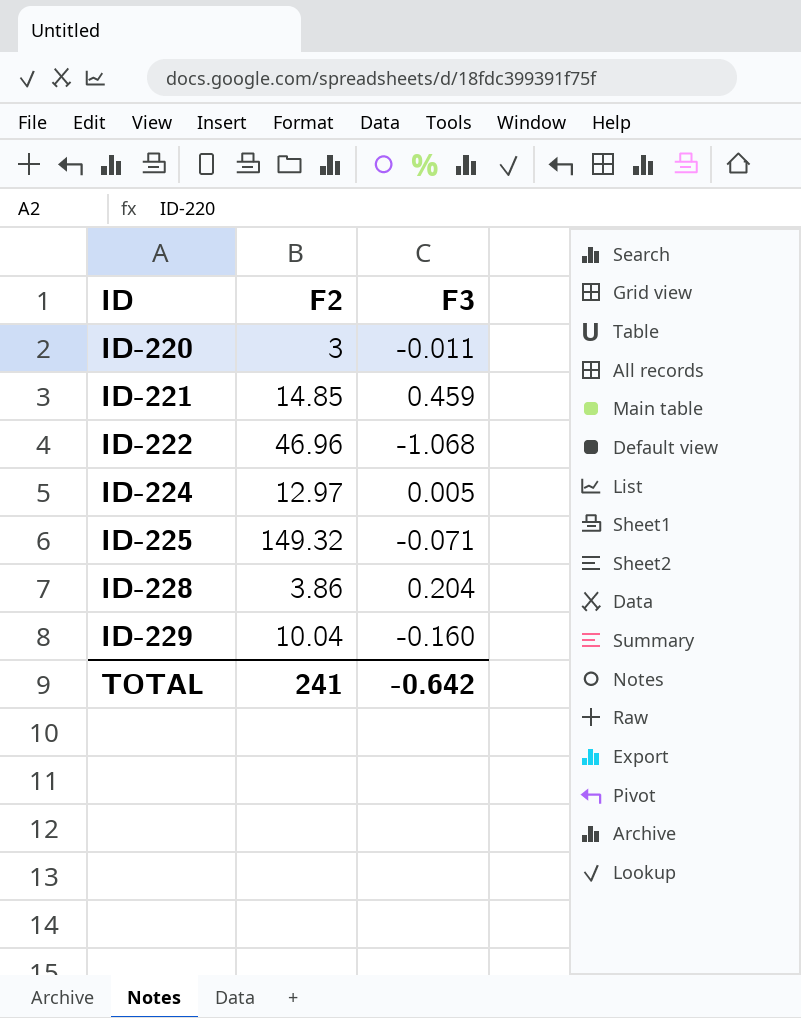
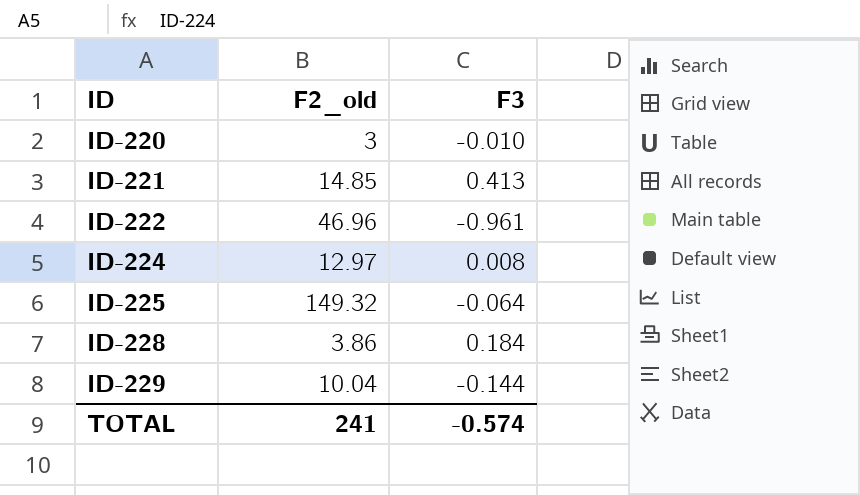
column name: F2 -> F2_old
ID-220 | F3: -0.011 -> -0.010
ID-221 | F3: 0.459 -> 0.413
ID-222 | F3: -1.068 -> -0.961
ID-224 | F3: 0.005 -> 0.008
ID-225 | F3: -0.071 -> -0.064
ID-228 | F3: 0.204 -> 0.184
ID-229 | F3: -0.160 -> -0.144
TOTAL | F3: -0.642 -> -0.574

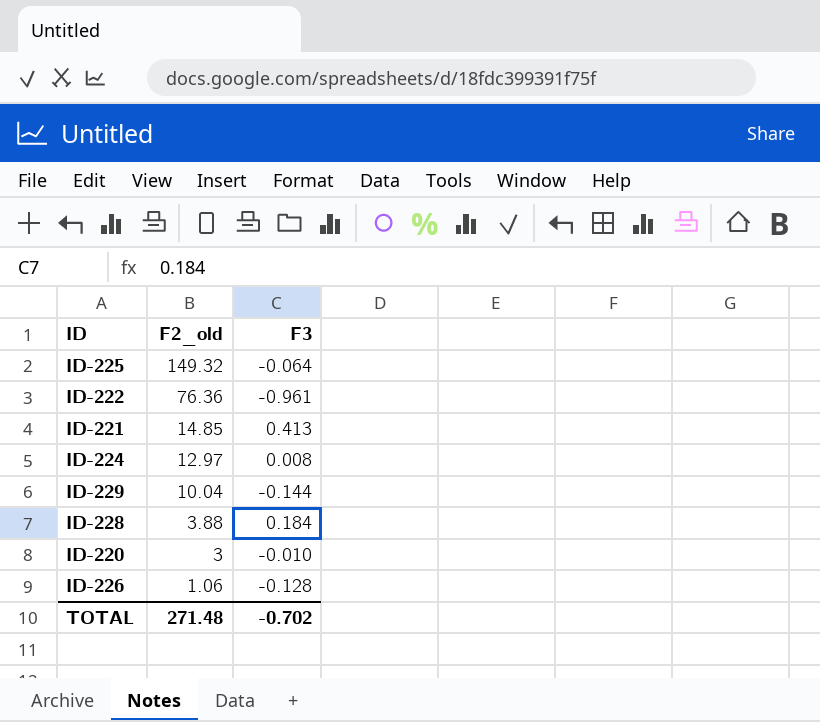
row order: ID ascending -> F2_old descending
ID-222 | F2_old: 46.96 -> 76.36
ID-228 | F2_old: 3.86 -> 3.88
row ID-226: none -> 1.06 | -0.128
TOTAL | F2_old: 241 -> 271.48
TOTAL | F3: -0.574 -> -0.702

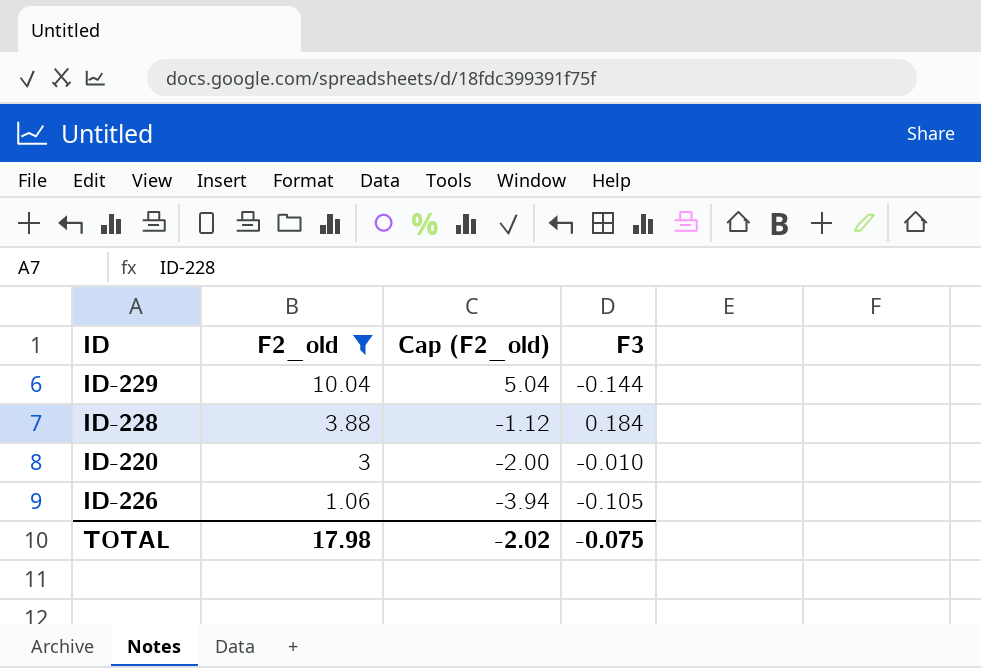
filter: none -> F2_old <= 10.04
column Cap (F2_old) | formula: none -> [F2_old] - 5
ID-226 | F3: -0.128 -> -0.105
TOTAL | F2_old: 271.48 -> 17.98
TOTAL | F3: -0.702 -> -0.075

